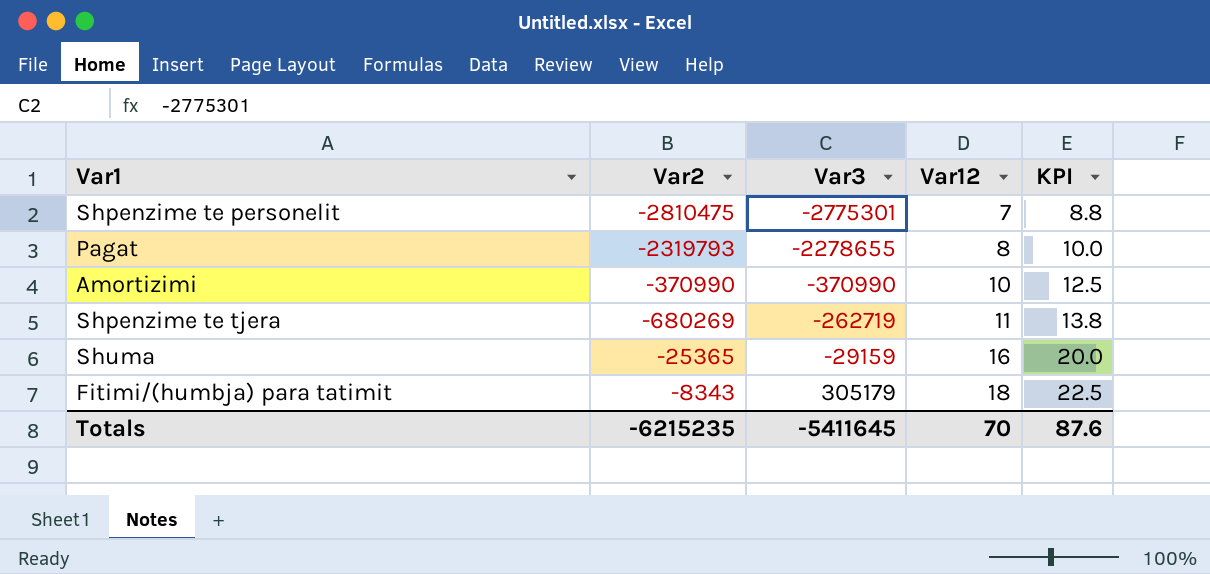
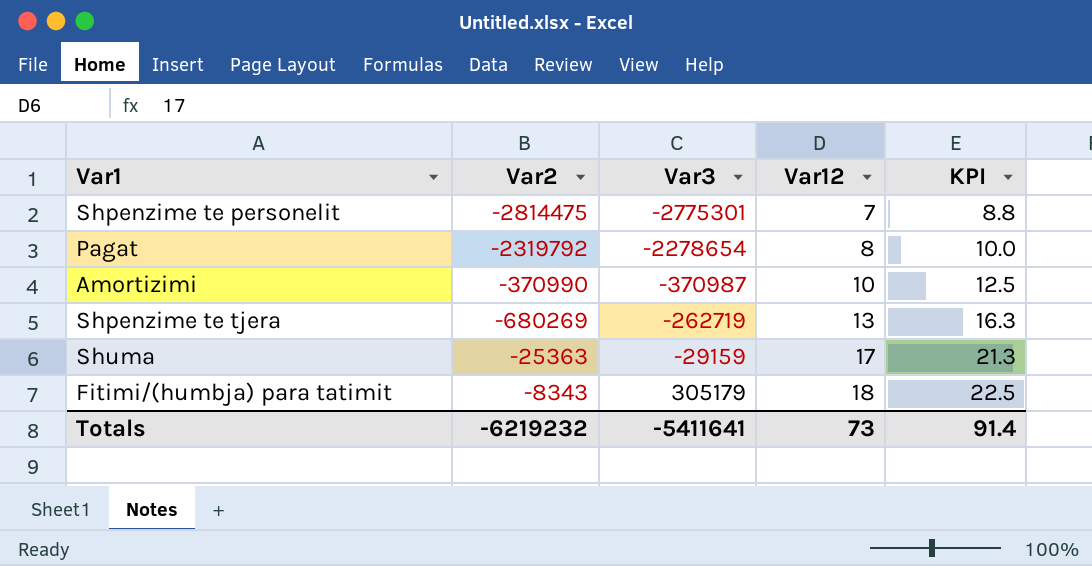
Shpenzime te personelit | Var2: -2810475 -> -2814475
Pagat | Var2: -2319793 -> -2319792
Pagat | Var3: -2278655 -> -2278654
Amortizimi | Var3: -370990 -> -370987
Shpenzime te tjera | Var12: 11 -> 13
Shpenzime te tjera | KPI: 13.8 -> 16.3
Shuma | Var2: -25365 -> -25363
Shuma | Var12: 16 -> 17
Shuma | KPI: 20.0 -> 21.3
Totals | Var2: -6215235 -> -6219232
Totals | Var3: -5411645 -> -5411641
Totals | Var12: 70 -> 73
Totals | KPI: 87.6 -> 91.4

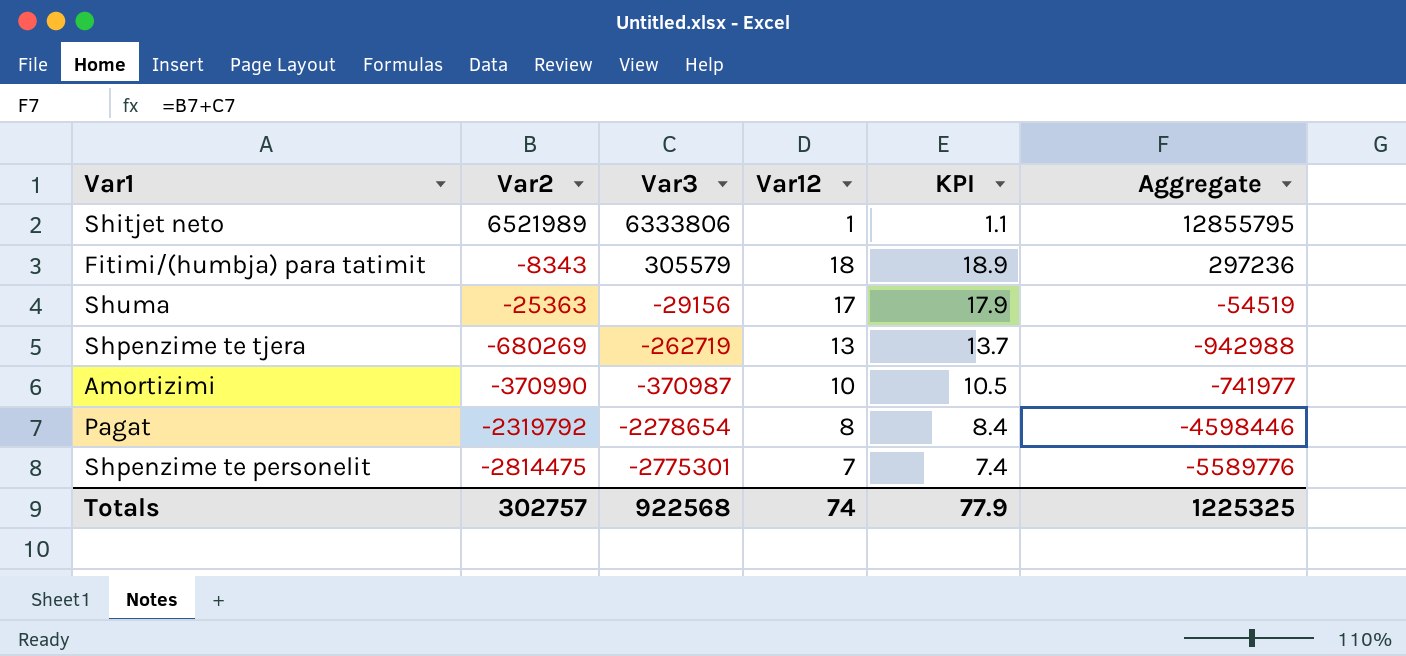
row order: Var3 ascending -> Var3 descending
column KPI | formula: [Var12] * 1.25 -> [Var12] * 1.05
column Aggregate | formula: none -> [Var2] + [Var3]
row Shitjet neto: none -> 6521989 | 6333806 | 1 | 1.1 | 12855795
Fitimi/(humbja) para tatimit | Var3: 305179 -> 305579
Shuma | Var3: -29159 -> -29156
Totals | Var2: -6219232 -> 302757
Totals | Var3: -5411641 -> 922568
Totals | Var12: 73 -> 74
Totals | KPI: 91.4 -> 77.9

